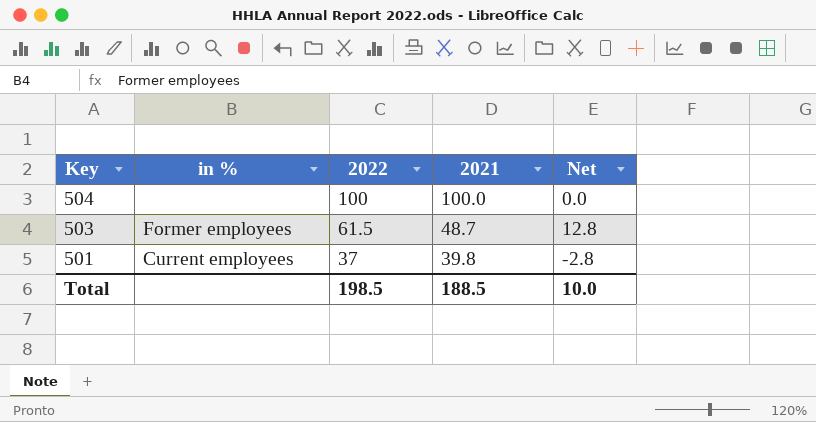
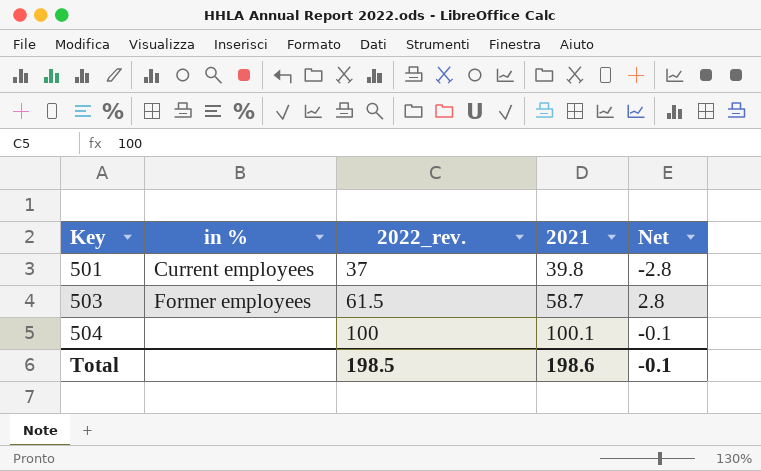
row order: Key descending -> Key ascending
column name: 2022 -> 2022_rev.
503 | 2021: 48.7 -> 58.7
503 | Net: 12.8 -> 2.8
504 | 2021: 100.0 -> 100.1
504 | Net: 0.0 -> -0.1
Total | 2021: 188.5 -> 198.6
Total | Net: 10.0 -> -0.1

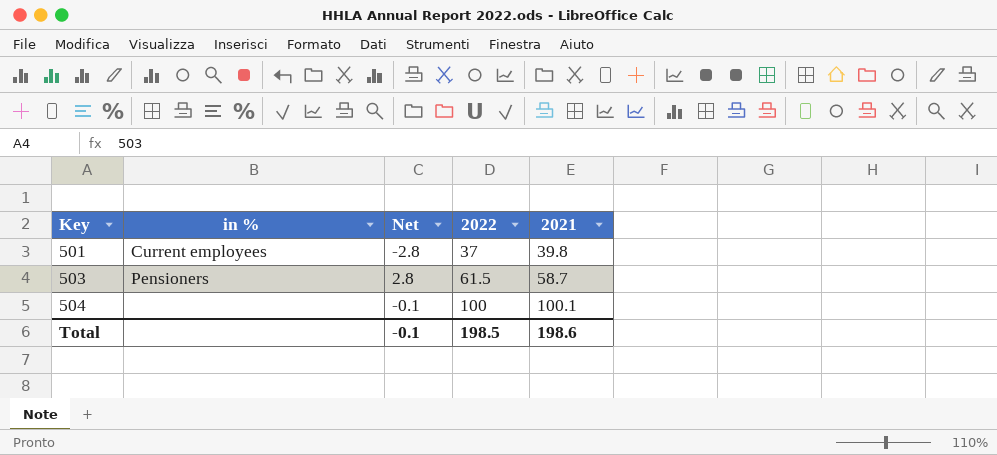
column Net | position: 5 -> 3
column name: 2022_rev. -> 2022
503 | in %: Former employees -> Pensioners

